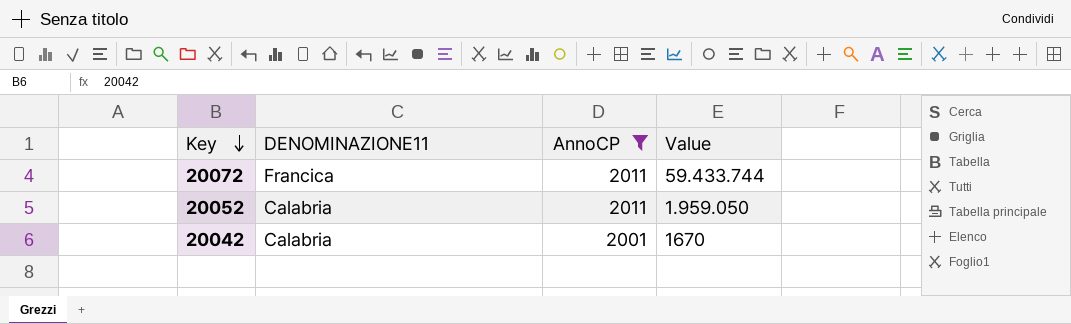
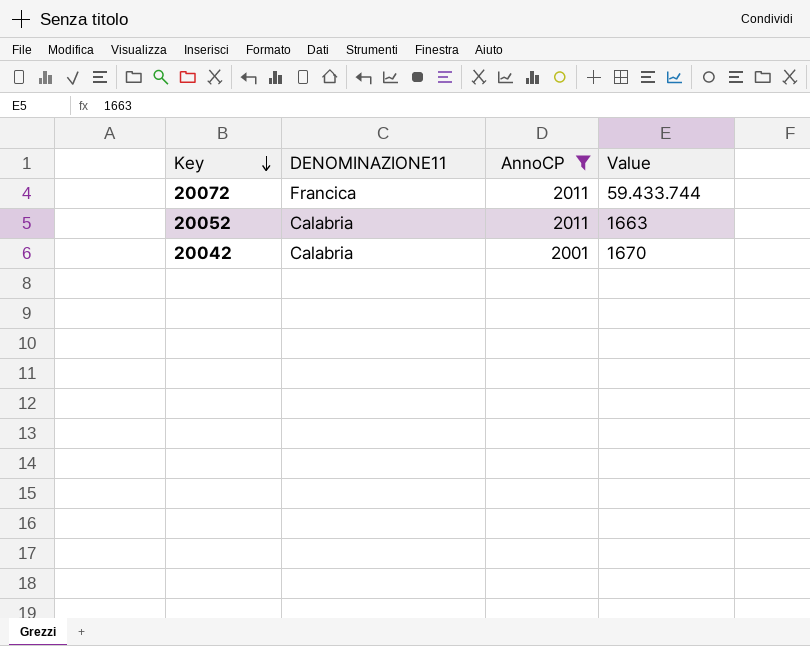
20052 | Value: 1.959.050 -> 1663

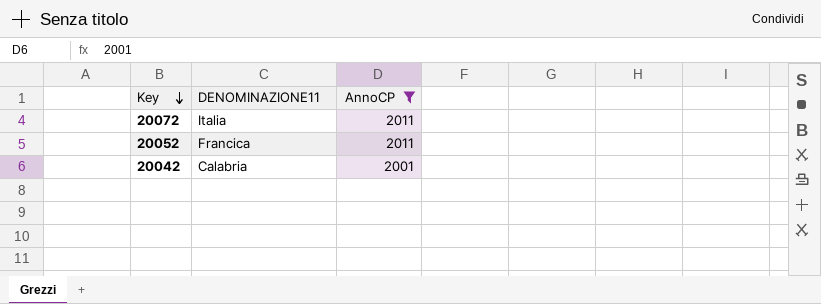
column Value | position: 4 -> none
20072 | DENOMINAZIONE11: Francica -> Italia
20052 | DENOMINAZIONE11: Calabria -> Francica

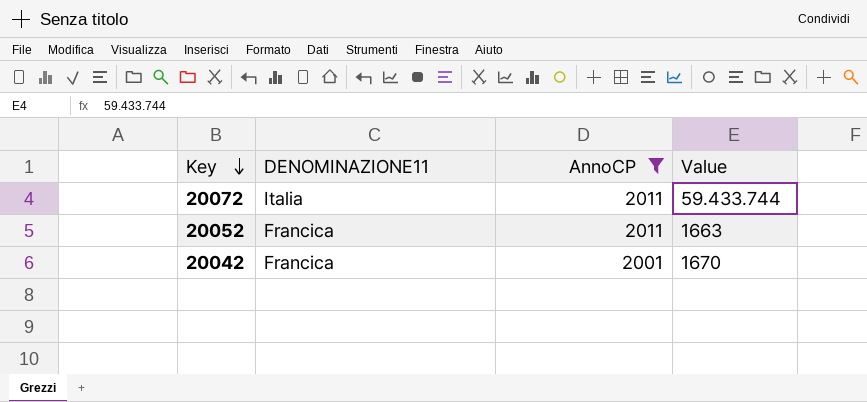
column Value | position: none -> 4
20042 | DENOMINAZIONE11: Calabria -> Francica

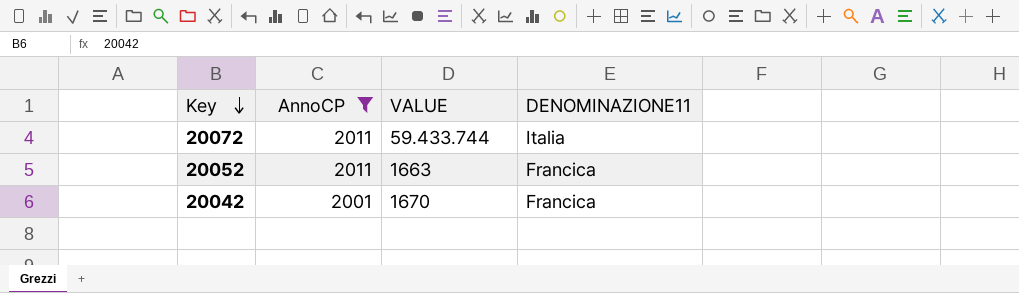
column name: Value -> VALUE
column DENOMINAZIONE11 | position: 2 -> 4

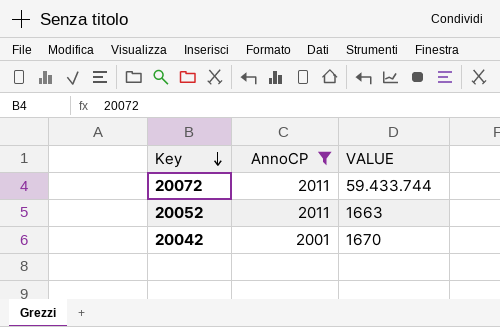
column DENOMINAZIONE11 | position: 4 -> none

